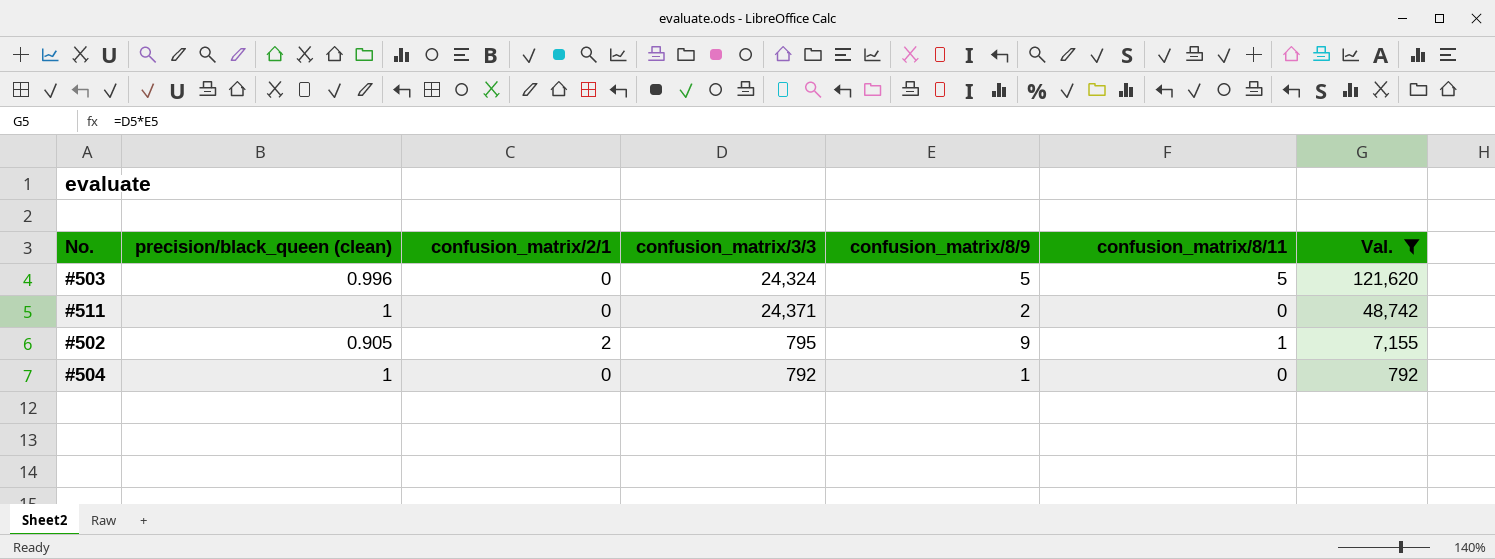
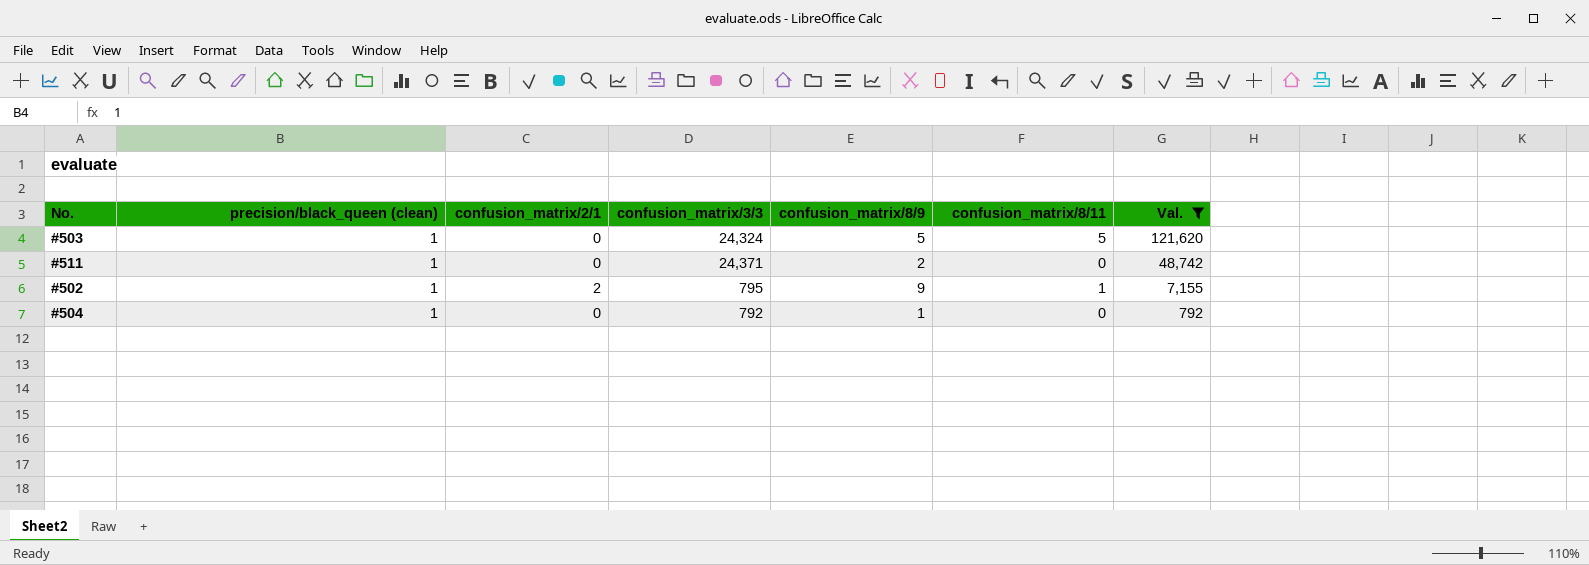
#503 | precision/black_queen (clean): 0.996 -> 1
#502 | precision/black_queen (clean): 0.905 -> 1

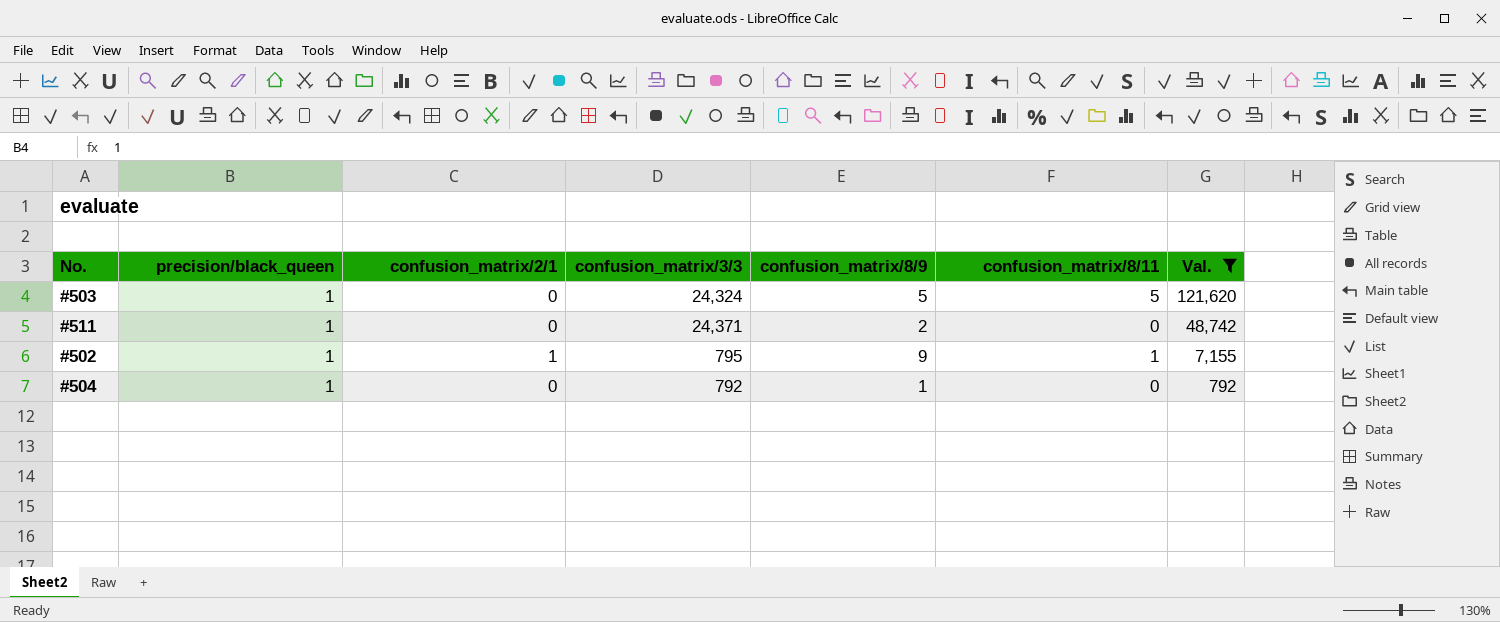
column name: precision/black_queen (clean) -> precision/black_queen
#502 | confusion_matrix/2/1: 2 -> 1

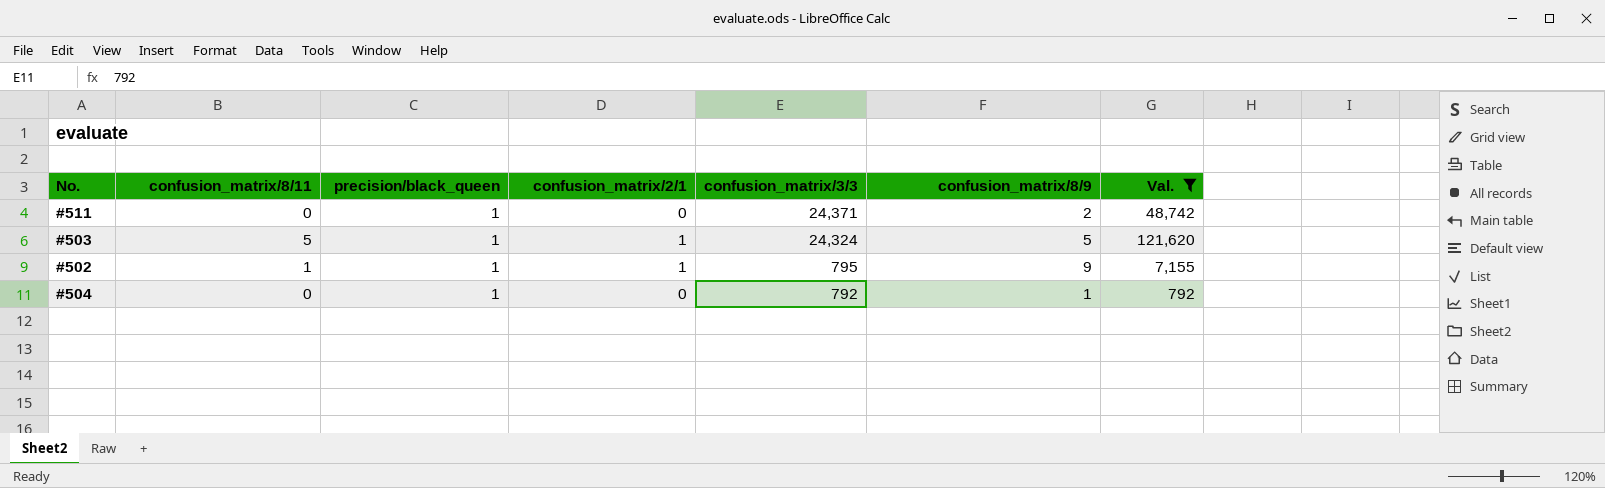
row order: Val. descending -> confusion_matrix/3/3 descending
column confusion_matrix/8/11 | position: 6 -> 2
#503 | confusion_matrix/2/1: 0 -> 1

